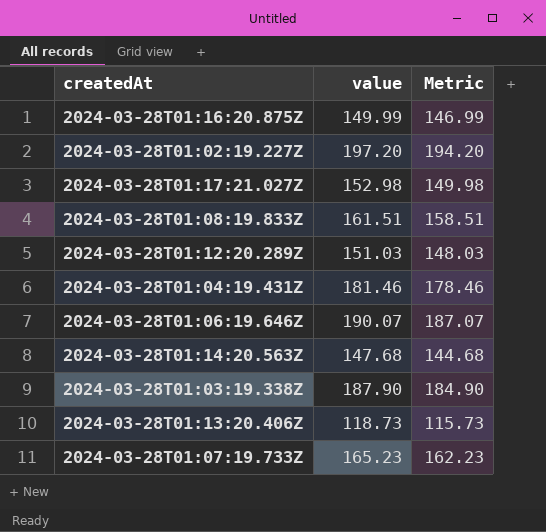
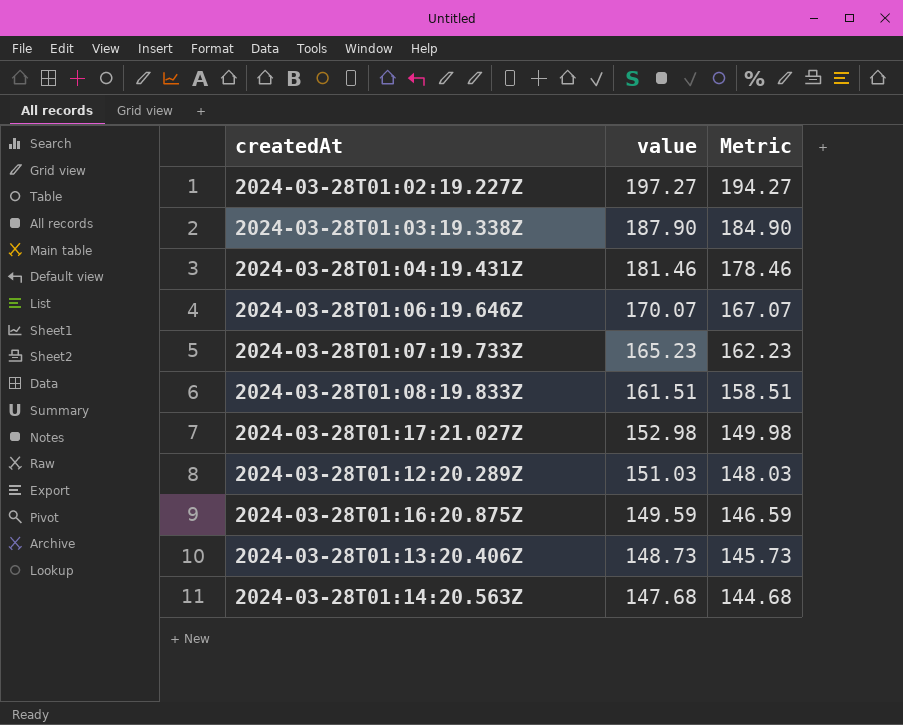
row order: none -> value descending
2024-03-28T01:02:19.227Z | value: 197.20 -> 197.27
2024-03-28T01:02:19.227Z | Metric: 194.20 -> 194.27
2024-03-28T01:06:19.646Z | value: 190.07 -> 170.07
2024-03-28T01:06:19.646Z | Metric: 187.07 -> 167.07
2024-03-28T01:16:20.875Z | value: 149.99 -> 149.59
2024-03-28T01:16:20.875Z | Metric: 146.99 -> 146.59
2024-03-28T01:13:20.406Z | value: 118.73 -> 148.73
2024-03-28T01:13:20.406Z | Metric: 115.73 -> 145.73

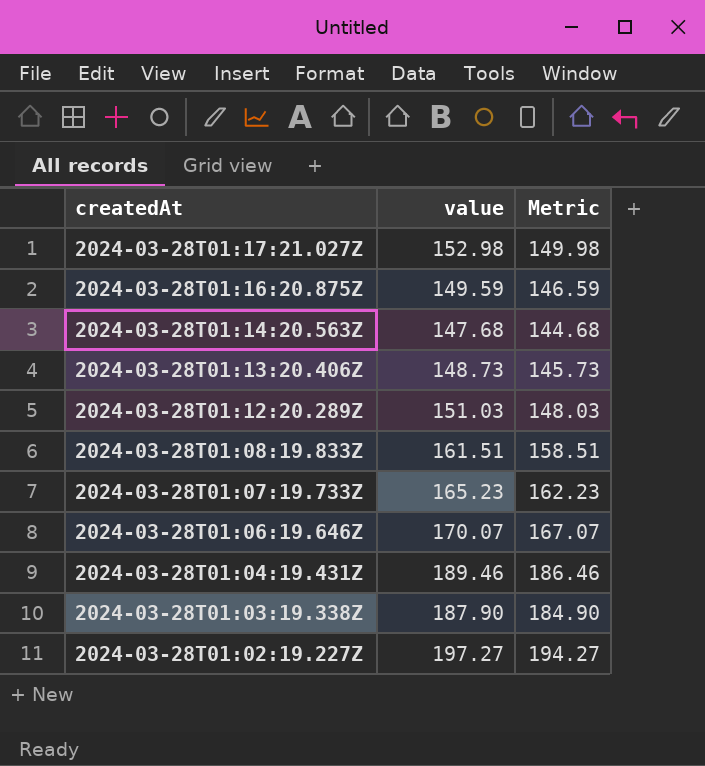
row order: value descending -> createdAt descending
2024-03-28T01:04:19.431Z | value: 181.46 -> 189.46
2024-03-28T01:04:19.431Z | Metric: 178.46 -> 186.46

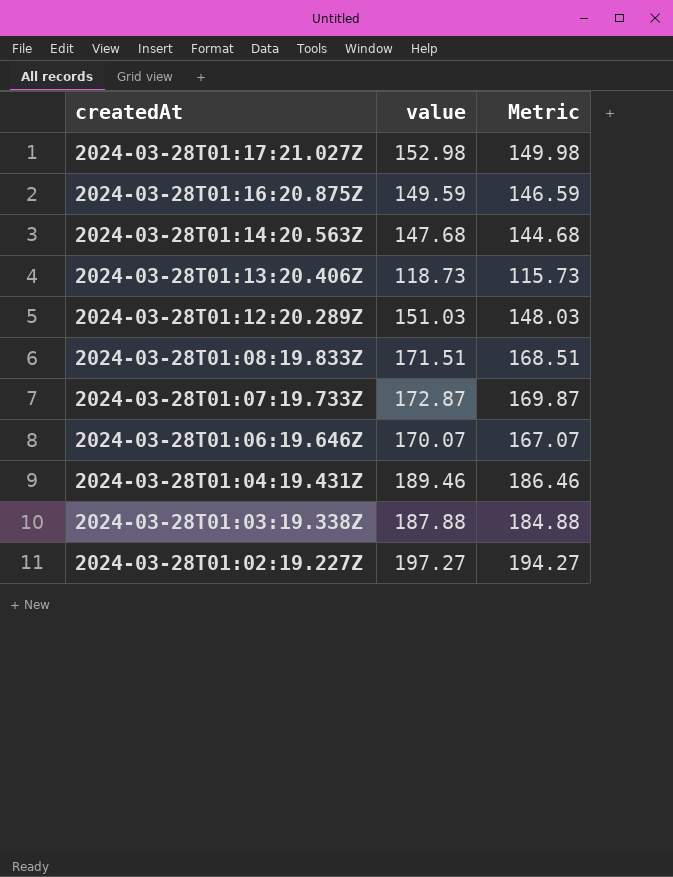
2024-03-28T01:13:20.406Z | value: 148.73 -> 118.73
2024-03-28T01:13:20.406Z | Metric: 145.73 -> 115.73
2024-03-28T01:08:19.833Z | value: 161.51 -> 171.51
2024-03-28T01:08:19.833Z | Metric: 158.51 -> 168.51
2024-03-28T01:07:19.733Z | value: 165.23 -> 172.87
2024-03-28T01:07:19.733Z | Metric: 162.23 -> 169.87
2024-03-28T01:03:19.338Z | value: 187.90 -> 187.88
2024-03-28T01:03:19.338Z | Metric: 184.90 -> 184.88

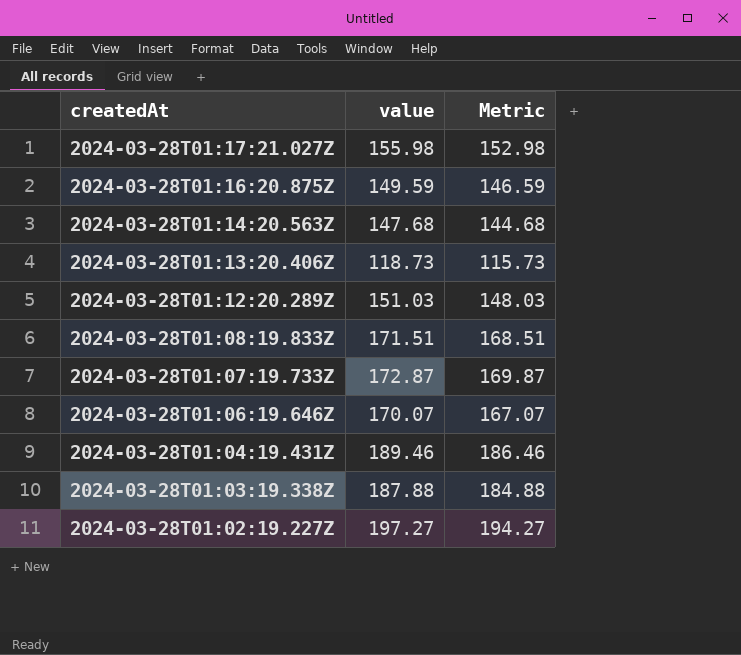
2024-03-28T01:17:21.027Z | value: 152.98 -> 155.98
2024-03-28T01:17:21.027Z | Metric: 149.98 -> 152.98

